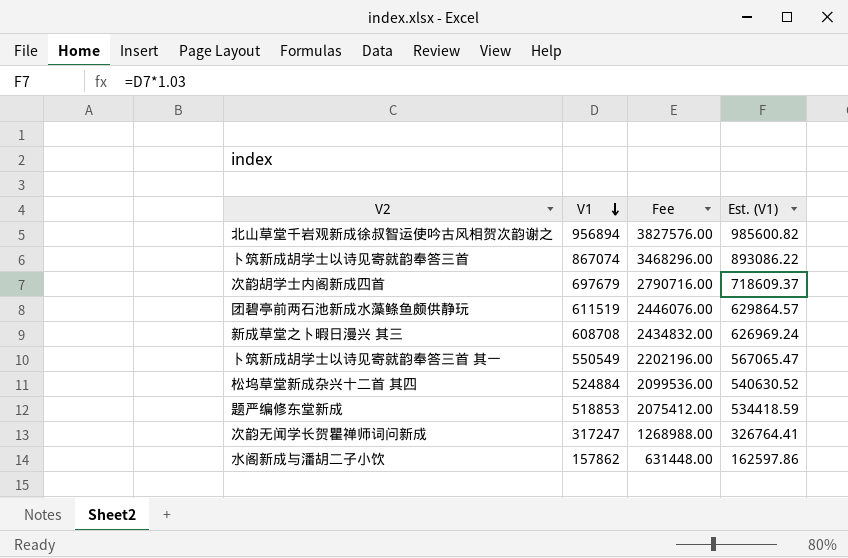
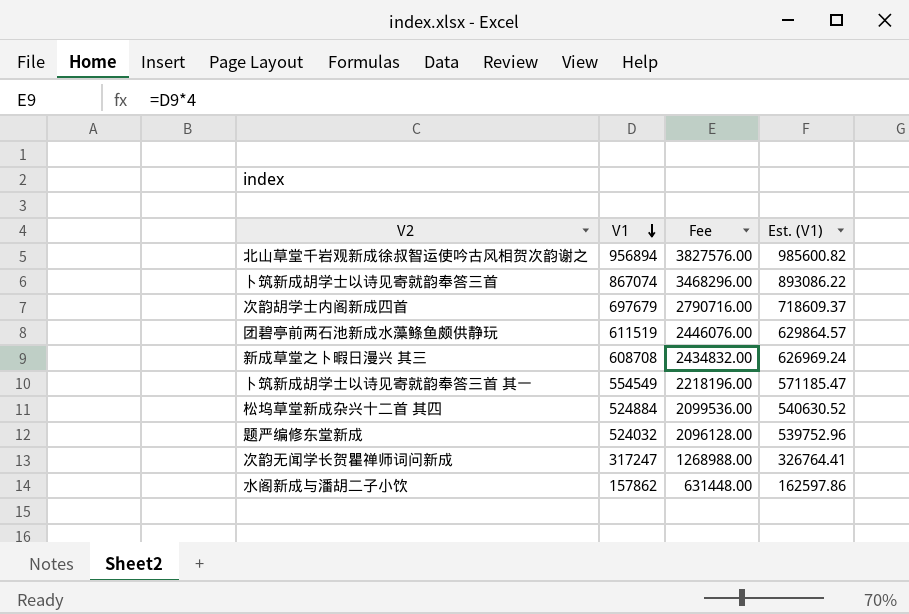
卜筑新成胡学士以诗见寄就韵奉答三首 其一 | V1: 550549 -> 554549
卜筑新成胡学士以诗见寄就韵奉答三首 其一 | Fee: 2202196.00 -> 2218196.00
卜筑新成胡学士以诗见寄就韵奉答三首 其一 | Est. (V1): 567065.47 -> 571185.47
题严编修东堂新成 | V1: 518853 -> 524032
题严编修东堂新成 | Fee: 2075412.00 -> 2096128.00
题严编修东堂新成 | Est. (V1): 534418.59 -> 539752.96

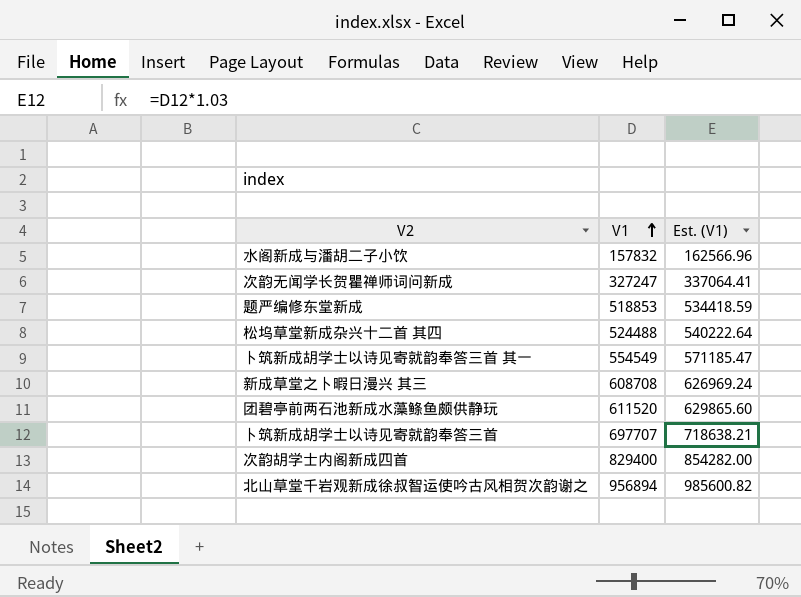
row order: V1 descending -> V1 ascending
column Fee | formula: [V1] * 4 -> none
水阁新成与潘胡二子小饮 | V1: 157862 -> 157832
水阁新成与潘胡二子小饮 | Est. (V1): 162597.86 -> 162566.96
次韵无闻学长贺瞿禅师词问新成 | V1: 317247 -> 327247
次韵无闻学长贺瞿禅师词问新成 | Est. (V1): 326764.41 -> 337064.41
题严编修东堂新成 | V1: 524032 -> 518853
题严编修东堂新成 | Est. (V1): 539752.96 -> 534418.59
松坞草堂新成杂兴十二首 其四 | V1: 524884 -> 524488
松坞草堂新成杂兴十二首 其四 | Est. (V1): 540630.52 -> 540222.64
团碧亭前两石池新成水藻鲦鱼颇供静玩 | V1: 611519 -> 611520
团碧亭前两石池新成水藻鲦鱼颇供静玩 | Est. (V1): 629864.57 -> 629865.60
卜筑新成胡学士以诗见寄就韵奉答三首 | V1: 867074 -> 697707
卜筑新成胡学士以诗见寄就韵奉答三首 | Est. (V1): 893086.22 -> 718638.21
次韵胡学士内阁新成四首 | V1: 697679 -> 829400
次韵胡学士内阁新成四首 | Est. (V1): 718609.37 -> 854282.00

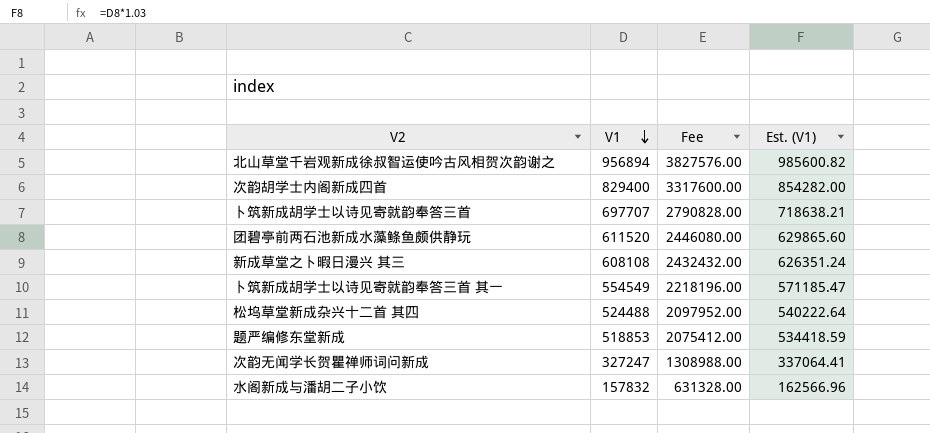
row order: V1 ascending -> V1 descending
column Fee | formula: none -> [V1] * 4
新成草堂之卜暇日漫兴 其三 | V1: 608708 -> 608108
新成草堂之卜暇日漫兴 其三 | Est. (V1): 626969.24 -> 626351.24

